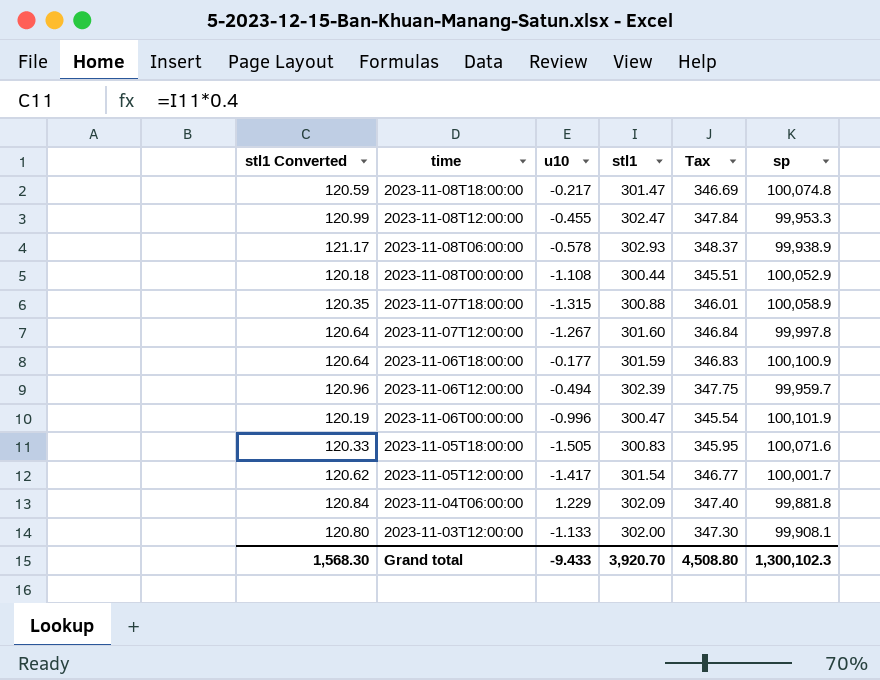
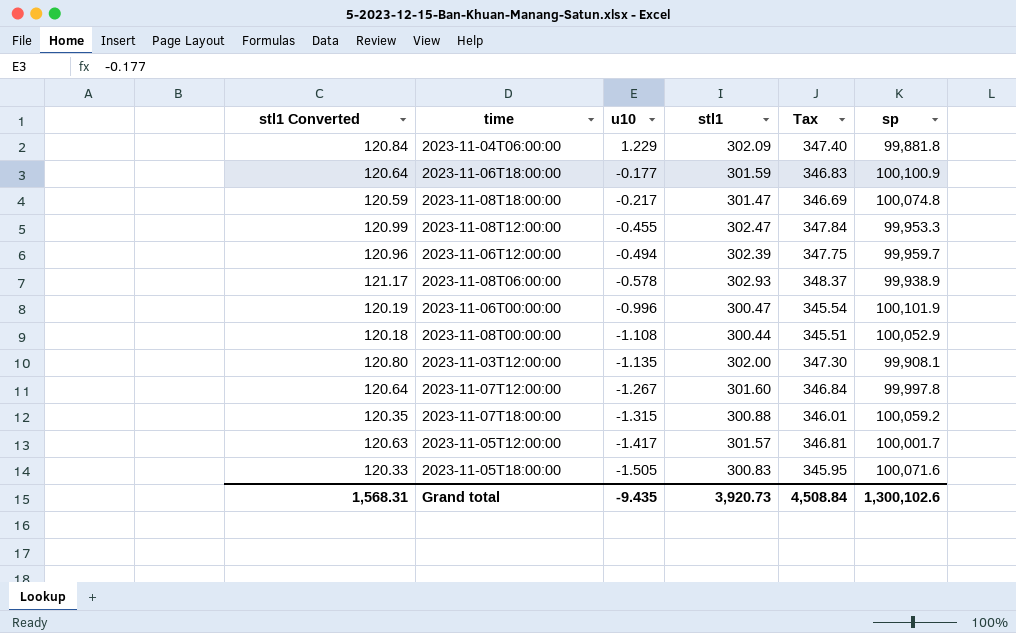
row order: time descending -> u10 descending
2023-11-03T12:00:00 | u10: -1.133 -> -1.135
2023-11-07T18:00:00 | sp: 100,058.9 -> 100,059.2
2023-11-05T12:00:00 | stl1 Converted: 120.62 -> 120.63
2023-11-05T12:00:00 | stl1: 301.54 -> 301.57
2023-11-05T12:00:00 | Tax: 346.77 -> 346.81
Grand total | stl1 Converted: 1,568.30 -> 1,568.31
Grand total | u10: -9.433 -> -9.435
Grand total | stl1: 3,920.70 -> 3,920.73
Grand total | Tax: 4,508.80 -> 4,508.84
Grand total | sp: 1,300,102.3 -> 1,300,102.6

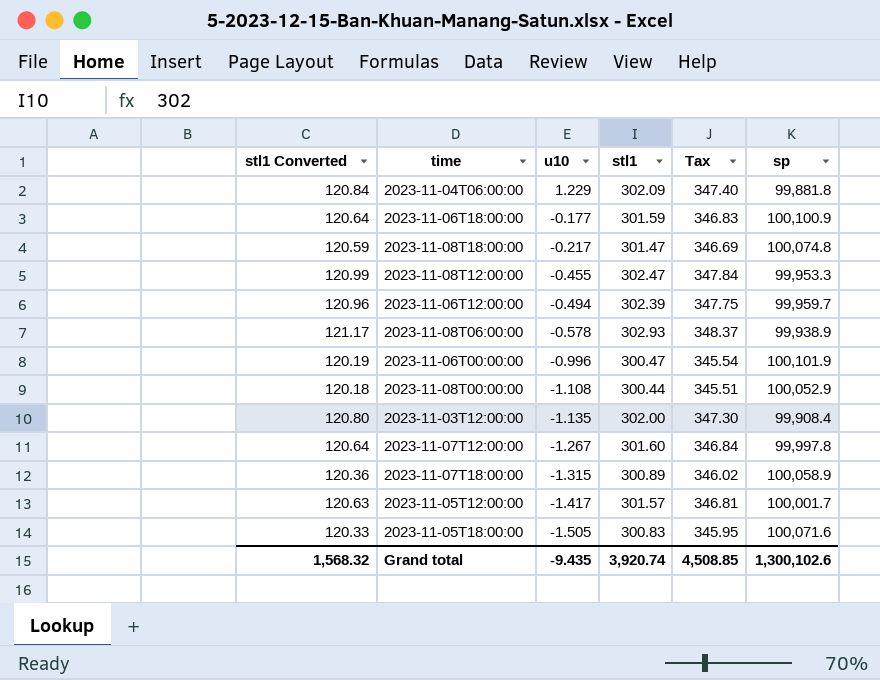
2023-11-03T12:00:00 | sp: 99,908.1 -> 99,908.4
2023-11-07T18:00:00 | stl1 Converted: 120.35 -> 120.36
2023-11-07T18:00:00 | stl1: 300.88 -> 300.89
2023-11-07T18:00:00 | Tax: 346.01 -> 346.02
2023-11-07T18:00:00 | sp: 100,059.2 -> 100,058.9
Grand total | stl1 Converted: 1,568.31 -> 1,568.32
Grand total | stl1: 3,920.73 -> 3,920.74
Grand total | Tax: 4,508.84 -> 4,508.85

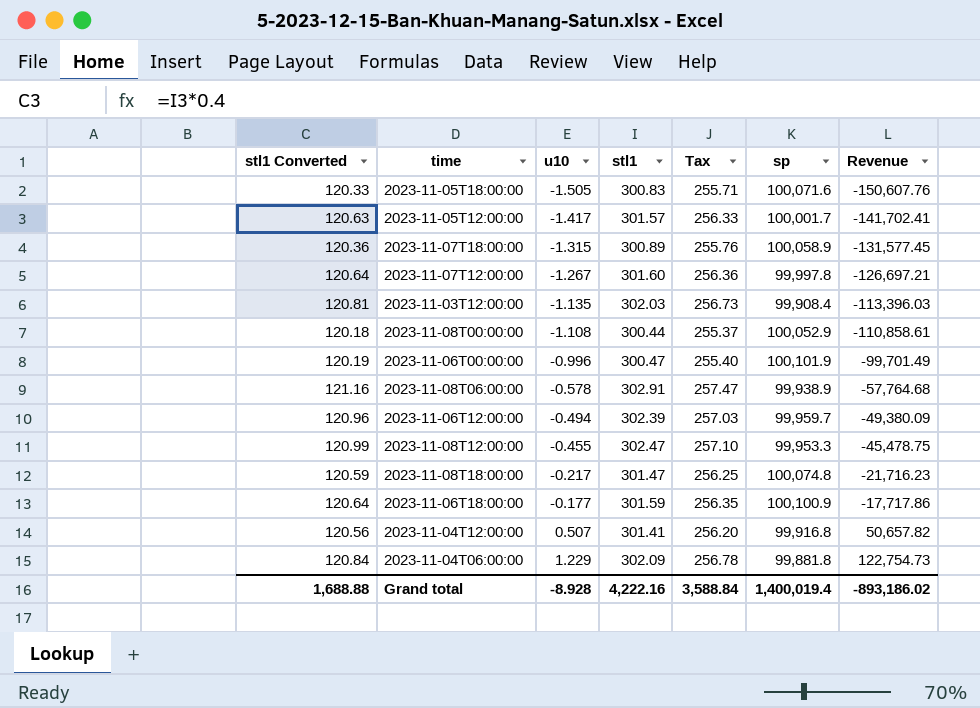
row order: u10 descending -> u10 ascending
column Tax | formula: [stl1] * 1.15 -> [stl1] * 0.85
column Revenue | formula: none -> [u10] * [sp]
2023-11-03T12:00:00 | stl1 Converted: 120.80 -> 120.81
2023-11-03T12:00:00 | stl1: 302.00 -> 302.03
2023-11-08T06:00:00 | stl1 Converted: 121.17 -> 121.16
2023-11-08T06:00:00 | stl1: 302.93 -> 302.91
row 2023-11-04T12:00:00: none -> 120.56 | 0.507 | 301.41 | 256.20 | 99,916.8 | 50,657.82
Grand total | stl1 Converted: 1,568.32 -> 1,688.88
Grand total | u10: -9.435 -> -8.928
Grand total | stl1: 3,920.74 -> 4,222.16
Grand total | Tax: 4,508.85 -> 3,588.84
Grand total | sp: 1,300,102.6 -> 1,400,019.4

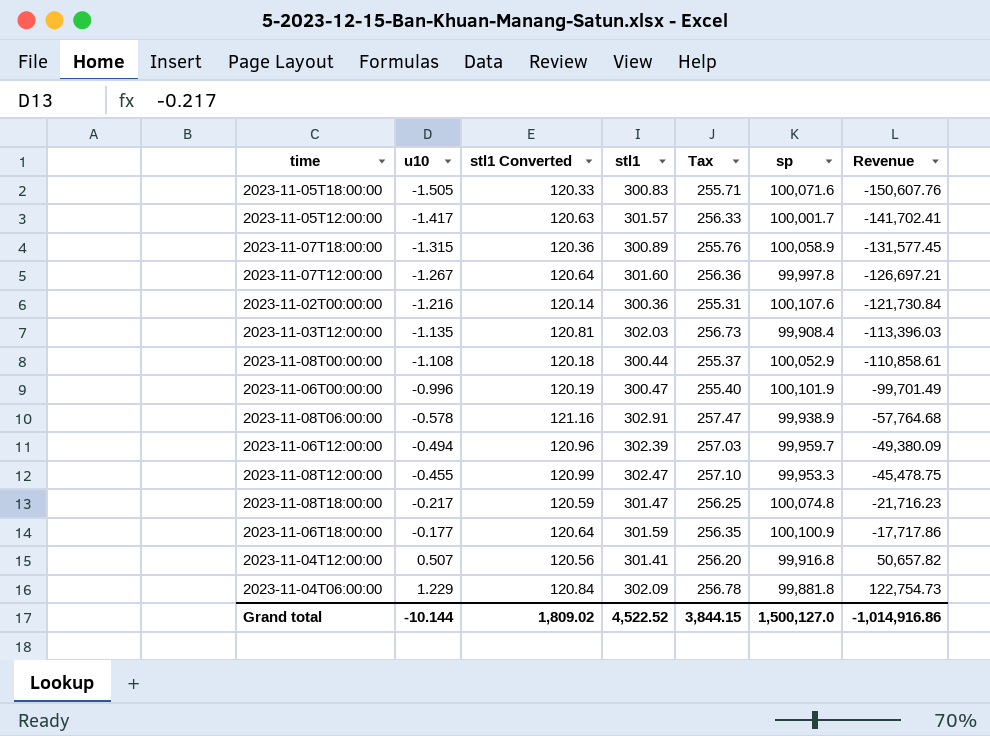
column stl1 Converted | position: 1 -> 3
row 2023-11-02T00:00:00: none -> -1.216 | 120.14 | 300.36 | 255.31 | 100,107.6 | -121,730.84
Grand total | u10: -8.928 -> -10.144
Grand total | stl1 Converted: 1,688.88 -> 1,809.02
Grand total | stl1: 4,222.16 -> 4,522.52
Grand total | Tax: 3,588.84 -> 3,844.15
Grand total | sp: 1,400,019.4 -> 1,500,127.0
Grand total | Revenue: -893,186.02 -> -1,014,916.86

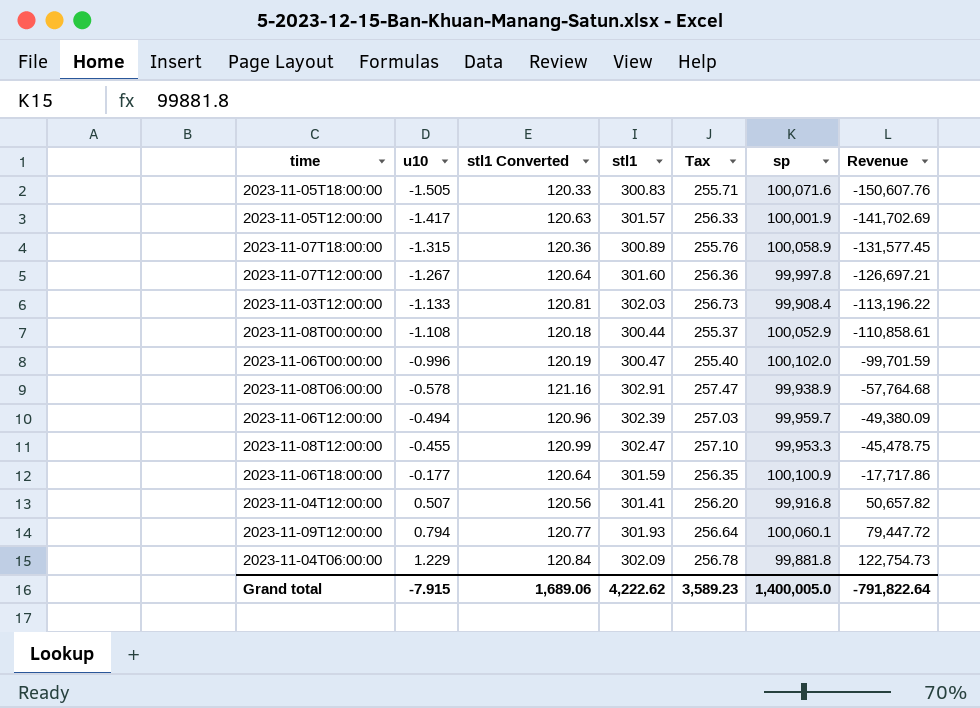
row 2023-11-02T00:00:00: -1.216 | 120.14 | 300.36 | 255.31 | 100,107.6 | -121,730.84 -> none
row 2023-11-08T18:00:00: -0.217 | 120.59 | 301.47 | 256.25 | 100,074.8 | -21,716.23 -> none
2023-11-05T12:00:00 | sp: 100,001.7 -> 100,001.9
2023-11-05T12:00:00 | Revenue: -141,702.41 -> -141,702.69
2023-11-03T12:00:00 | u10: -1.135 -> -1.133
2023-11-03T12:00:00 | Revenue: -113,396.03 -> -113,196.22
2023-11-06T00:00:00 | sp: 100,101.9 -> 100,102.0
2023-11-06T00:00:00 | Revenue: -99,701.49 -> -99,701.59
row 2023-11-09T12:00:00: none -> 0.794 | 120.77 | 301.93 | 256.64 | 100,060.1 | 79,447.72
Grand total | u10: -10.144 -> -7.915
Grand total | stl1 Converted: 1,809.02 -> 1,689.06
Grand total | stl1: 4,522.52 -> 4,222.62
Grand total | Tax: 3,844.15 -> 3,589.23
Grand total | sp: 1,500,127.0 -> 1,400,005.0
Grand total | Revenue: -1,014,916.86 -> -791,822.64

